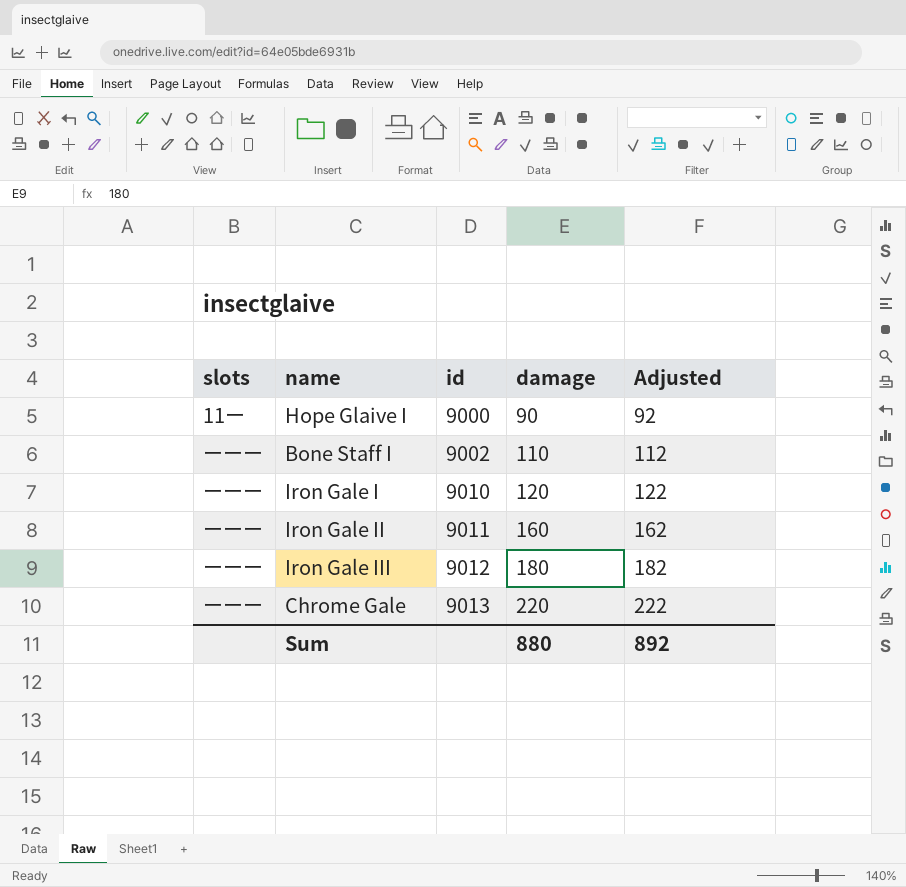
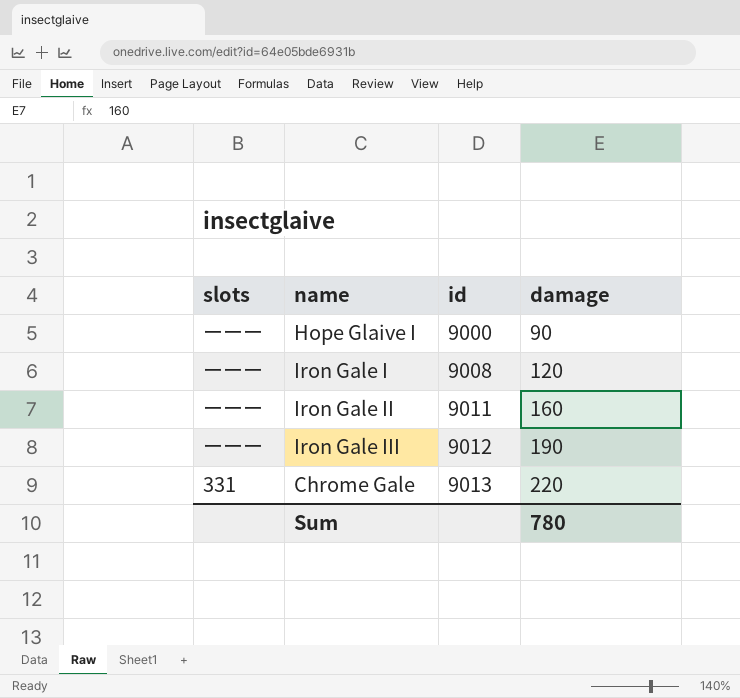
column Adjusted | formula: [damage] + 2 -> none
row Bone Staff I: ーーー | 9002 | 110 | 112 -> none
Hope Glaive I | slots: 11ー -> ーーー
Iron Gale I | id: 9010 -> 9008
Iron Gale III | damage: 180 -> 190
Chrome Gale | slots: ーーー -> 331
Sum | damage: 880 -> 780

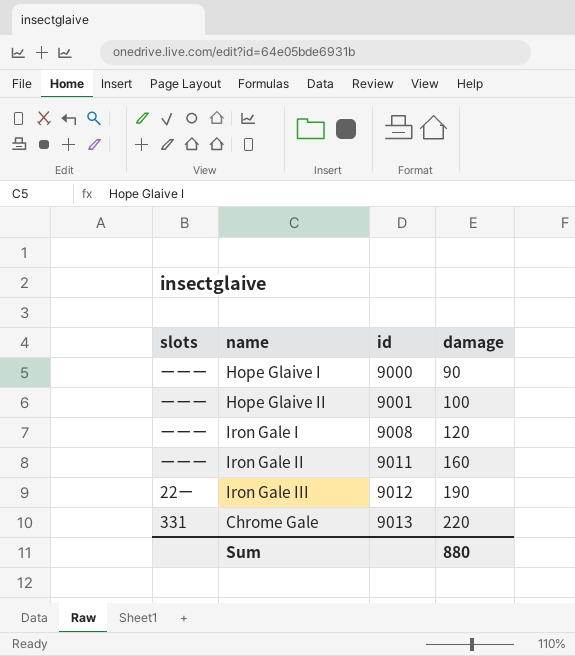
row Hope Glaive II: none -> ーーー | 9001 | 100
Iron Gale III | slots: ーーー -> 22ー
Sum | damage: 780 -> 880

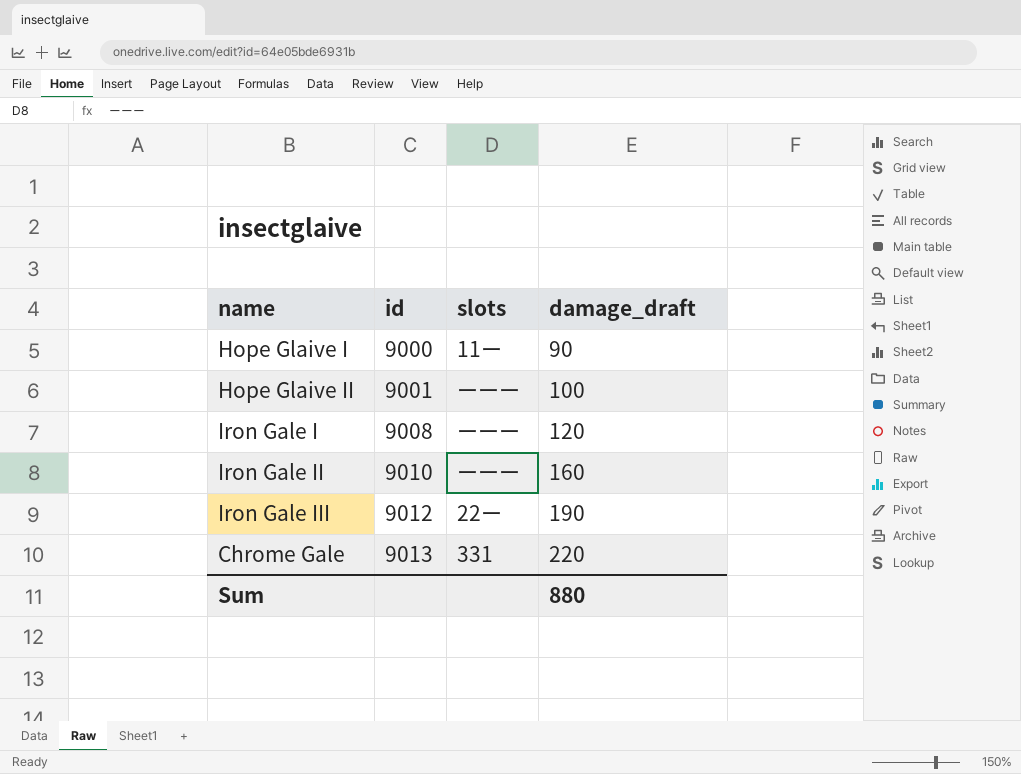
column slots | position: 1 -> 3
column name: damage -> damage_draft
Hope Glaive I | slots: ーーー -> 11ー
Iron Gale II | id: 9011 -> 9010

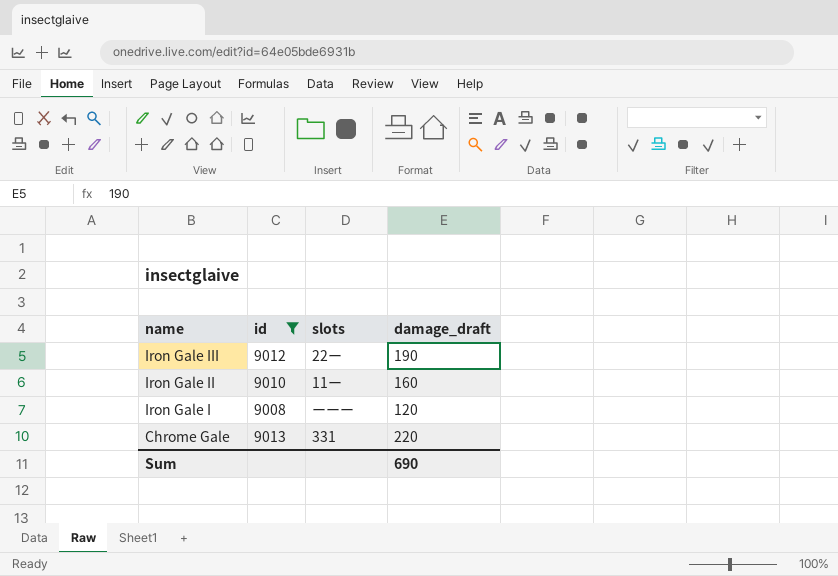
filter: none -> id >= 9008
row order: id ascending -> name descending
Iron Gale II | slots: ーーー -> 11ー
Sum | damage_draft: 880 -> 690

